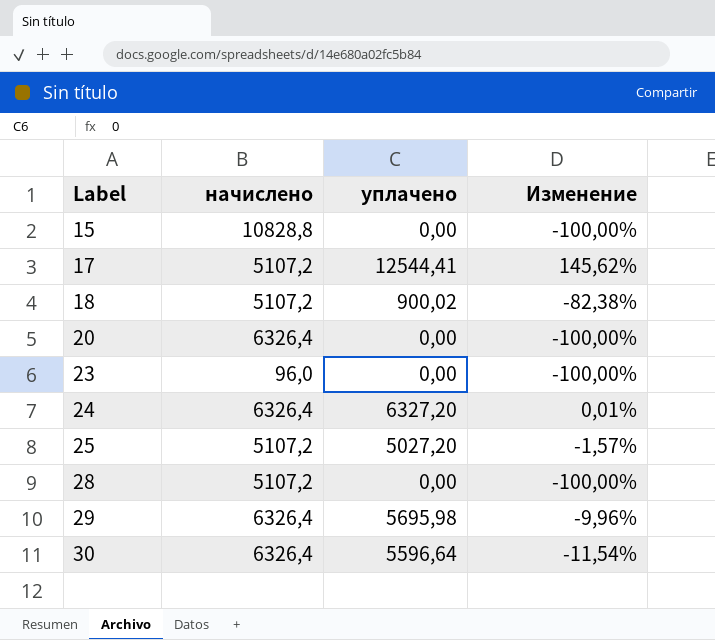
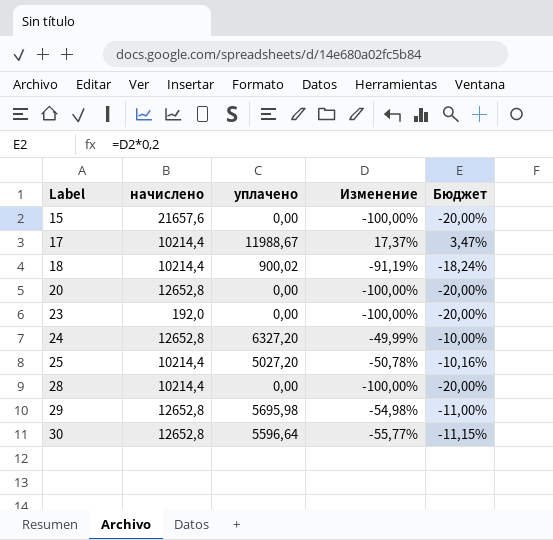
column Бюджет | formula: none -> [Изменение] * 0,2
15 | начислено: 10828,8 -> 21657,6
17 | начислено: 5107,2 -> 10214,4
17 | уплачено: 12544,41 -> 11988,67
17 | Изменение: 145,62% -> 17,37%
18 | начислено: 5107,2 -> 10214,4
18 | Изменение: -82,38% -> -91,19%
20 | начислено: 6326,4 -> 12652,8
23 | начислено: 96,0 -> 192,0
24 | начислено: 6326,4 -> 12652,8
24 | Изменение: 0,01% -> -49,99%
25 | начислено: 5107,2 -> 10214,4
25 | Изменение: -1,57% -> -50,78%
28 | начислено: 5107,2 -> 10214,4
29 | начислено: 6326,4 -> 12652,8
29 | Изменение: -9,96% -> -54,98%
30 | начислено: 6326,4 -> 12652,8
30 | Изменение: -11,54% -> -55,77%

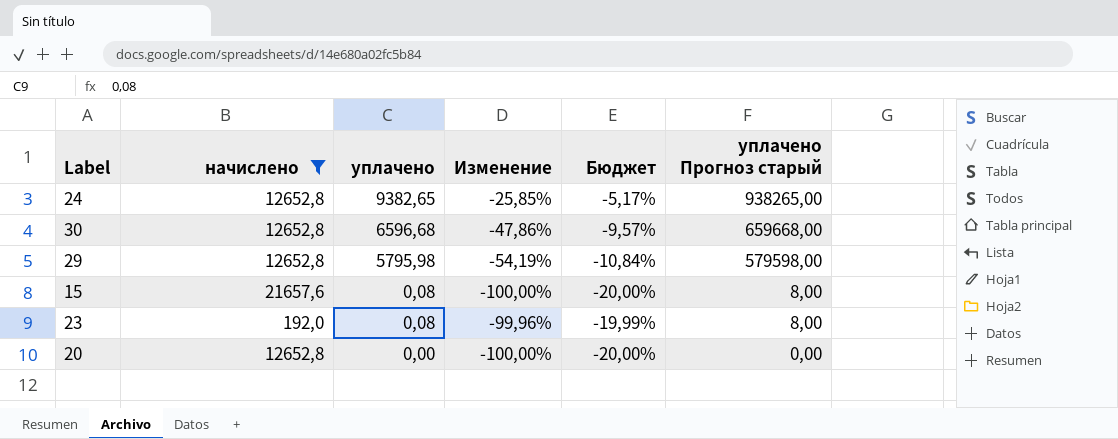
filter: none -> начислено != 10214,4
row order: Label ascending -> уплачено descending
column уплачено Прогноз старый | formula: none -> [уплачено] * 100
24 | уплачено: 6327,20 -> 9382,65
24 | Изменение: -49,99% -> -25,85%
24 | Бюджет: -10,00% -> -5,17%
30 | уплачено: 5596,64 -> 6596,68
30 | Изменение: -55,77% -> -47,86%
30 | Бюджет: -11,15% -> -9,57%
29 | уплачено: 5695,98 -> 5795,98
29 | Изменение: -54,98% -> -54,19%
29 | Бюджет: -11,00% -> -10,84%
15 | уплачено: 0,00 -> 0,08
23 | уплачено: 0,00 -> 0,08
23 | Изменение: -100,00% -> -99,96%
23 | Бюджет: -20,00% -> -19,99%

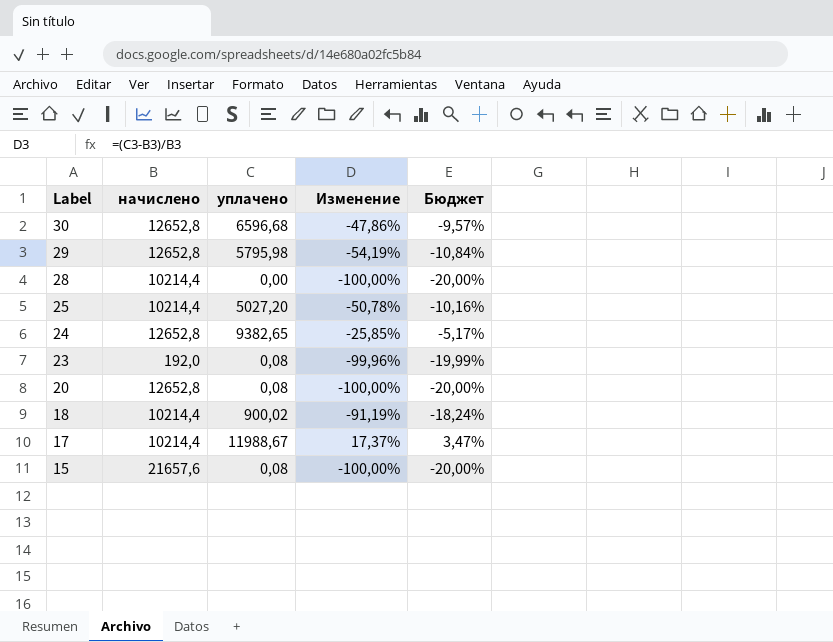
filter: начислено != 10214,4 -> none
row order: уплачено descending -> Label descending
column уплачено Прогноз старый | formula: [уплачено] * 100 -> none
20 | уплачено: 0,00 -> 0,08

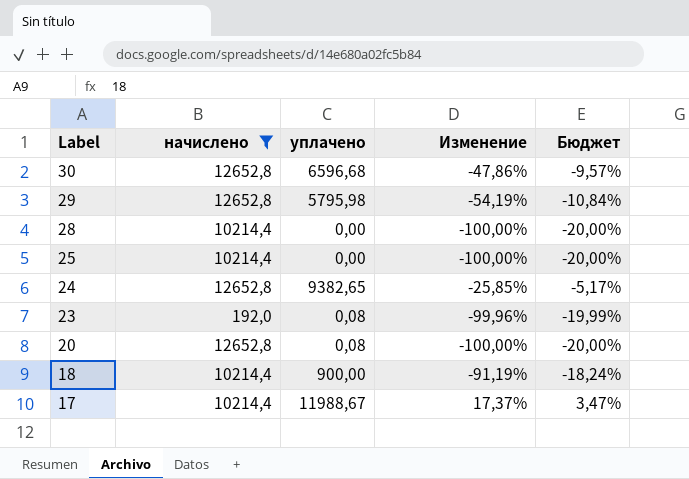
filter: none -> начислено != 21657,6
25 | уплачено: 5027,20 -> 0,00
25 | Изменение: -50,78% -> -100,00%
25 | Бюджет: -10,16% -> -20,00%
18 | уплачено: 900,02 -> 900,00

